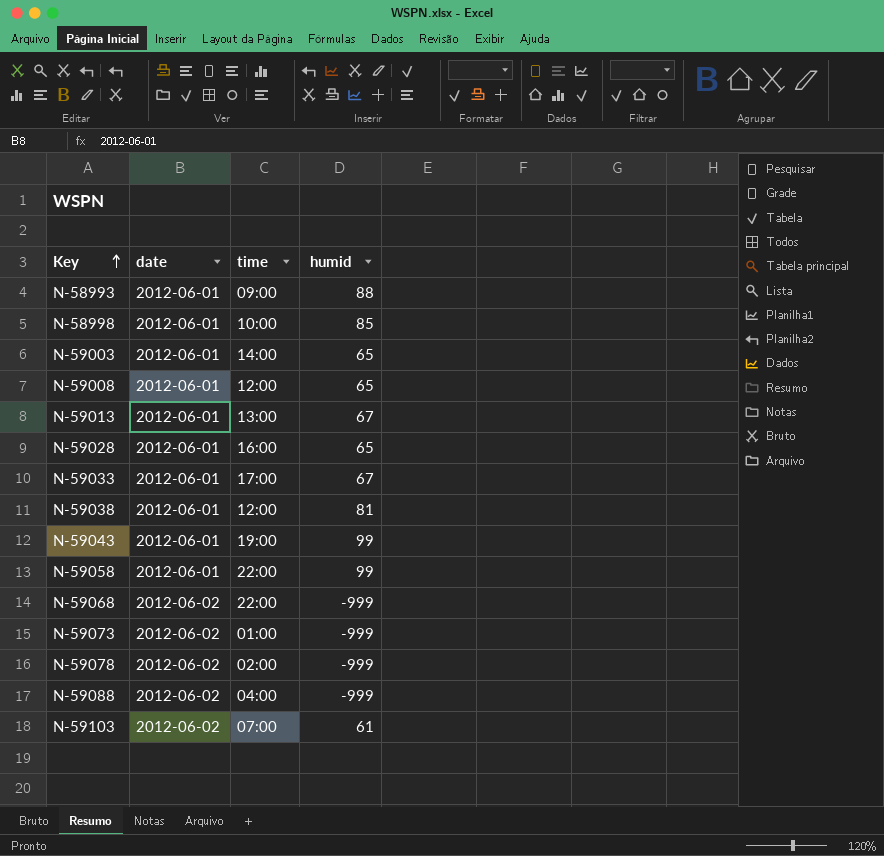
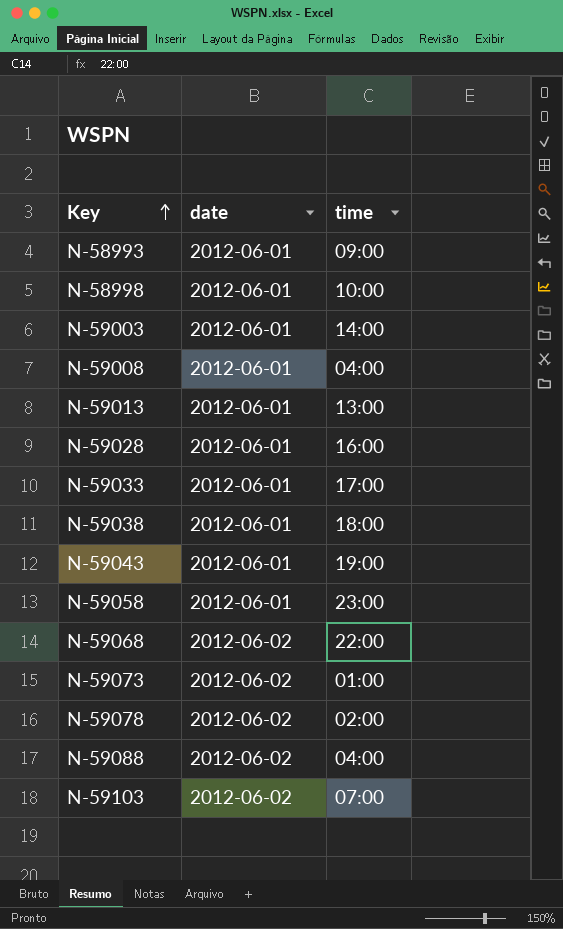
column humid | position: 4 -> none
N-59008 | time: 12:00 -> 04:00
N-59038 | time: 12:00 -> 18:00
N-59058 | time: 22:00 -> 23:00

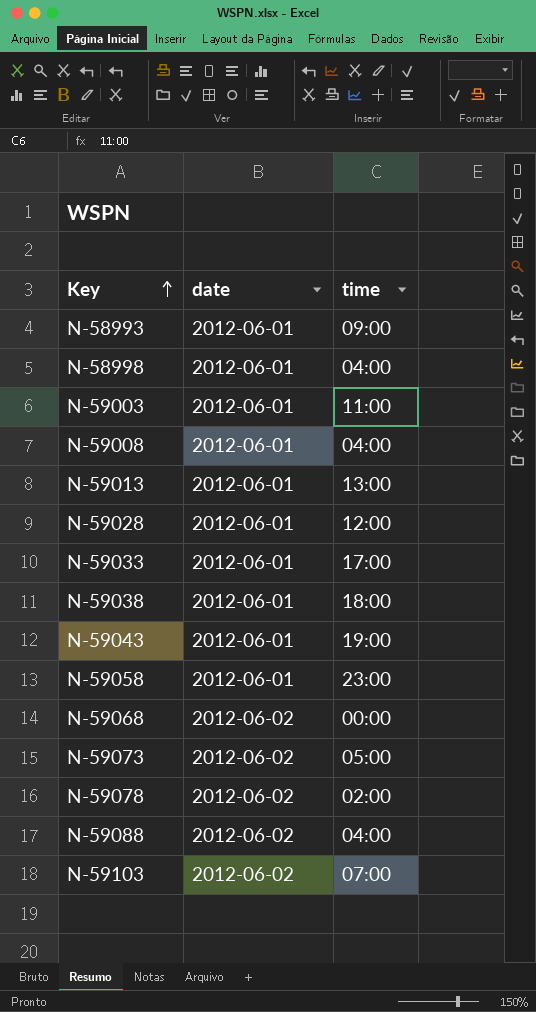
N-58998 | time: 10:00 -> 04:00
N-59003 | time: 14:00 -> 11:00
N-59028 | time: 16:00 -> 12:00
N-59068 | time: 22:00 -> 00:00
N-59073 | time: 01:00 -> 05:00

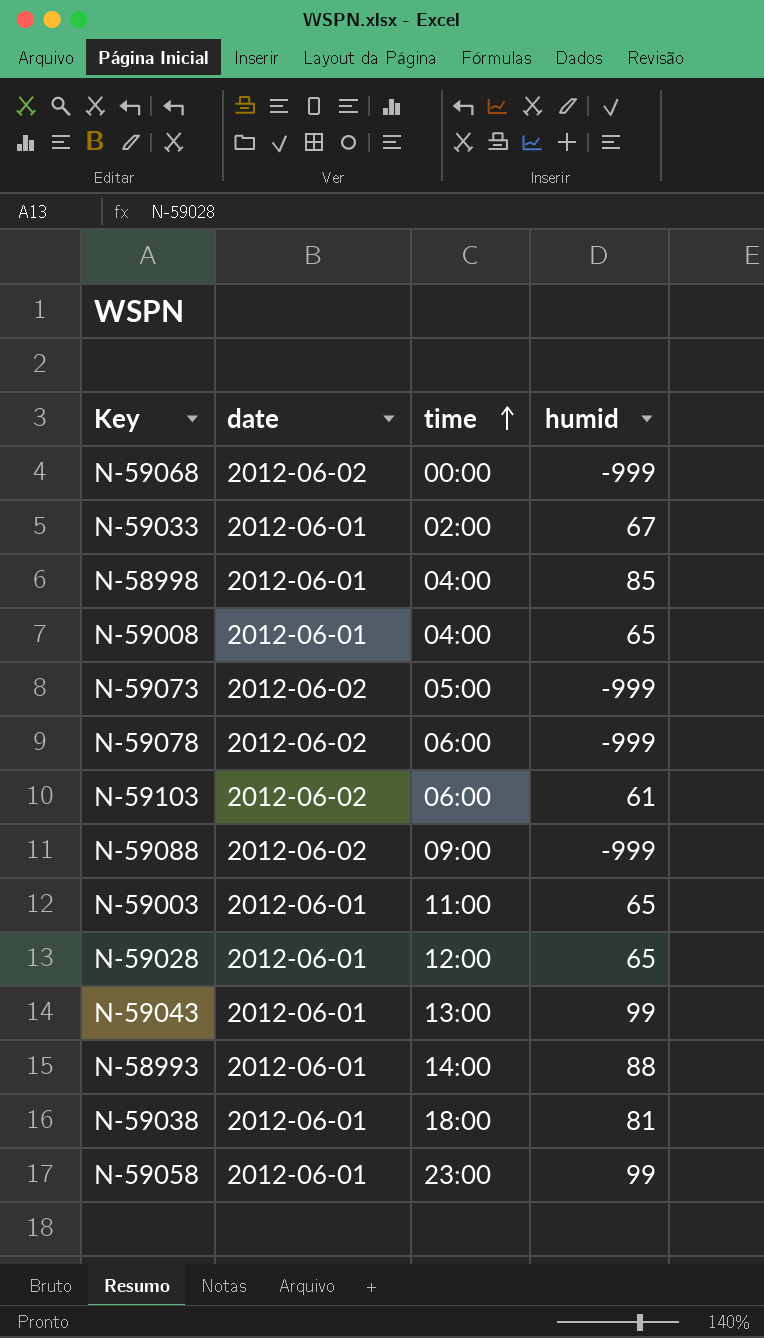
row order: Key ascending -> time ascending
column humid | position: none -> 4
row N-59013: 2012-06-01 | 13:00 -> none
N-59033 | time: 17:00 -> 02:00
N-59078 | time: 02:00 -> 06:00
N-59103 | time: 07:00 -> 06:00
N-59088 | time: 04:00 -> 09:00
N-59043 | time: 19:00 -> 13:00
N-58993 | time: 09:00 -> 14:00

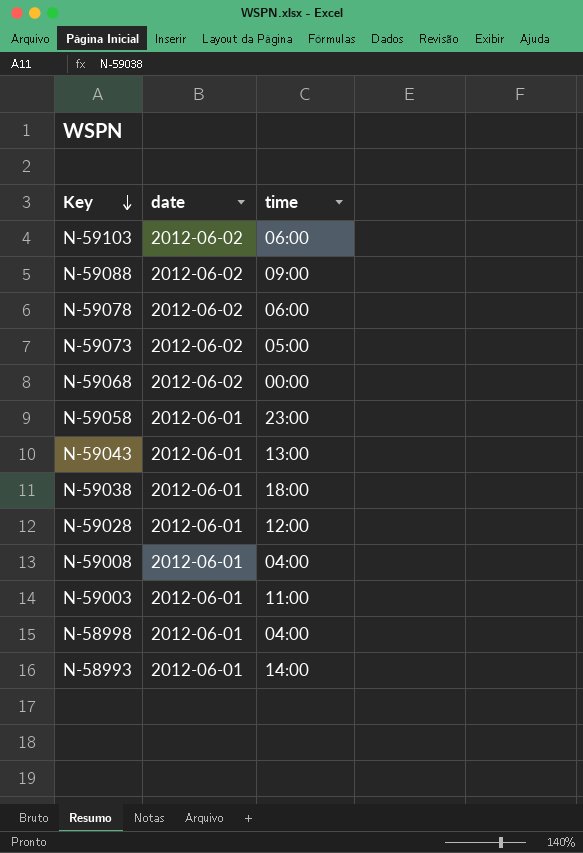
row order: time ascending -> Key descending
column humid | position: 4 -> none
row N-59033: 2012-06-01 | 02:00 | 67 -> none

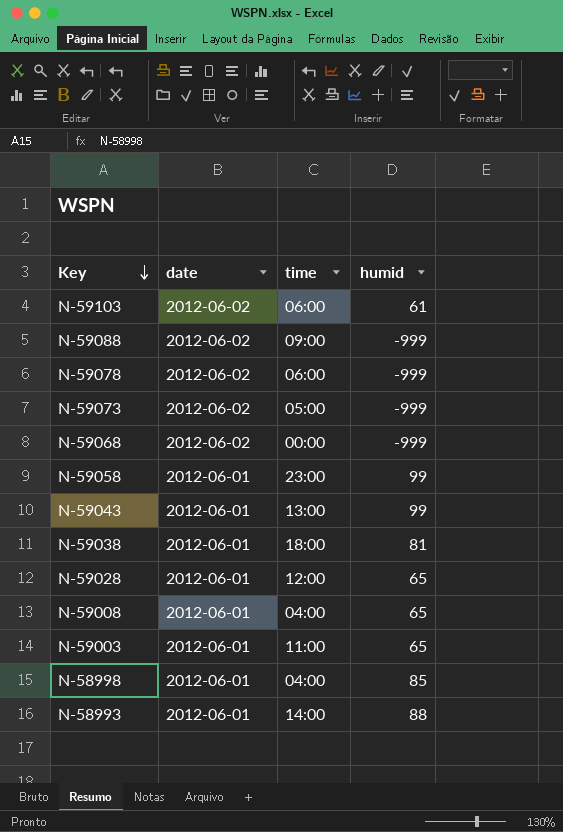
column humid | position: none -> 4

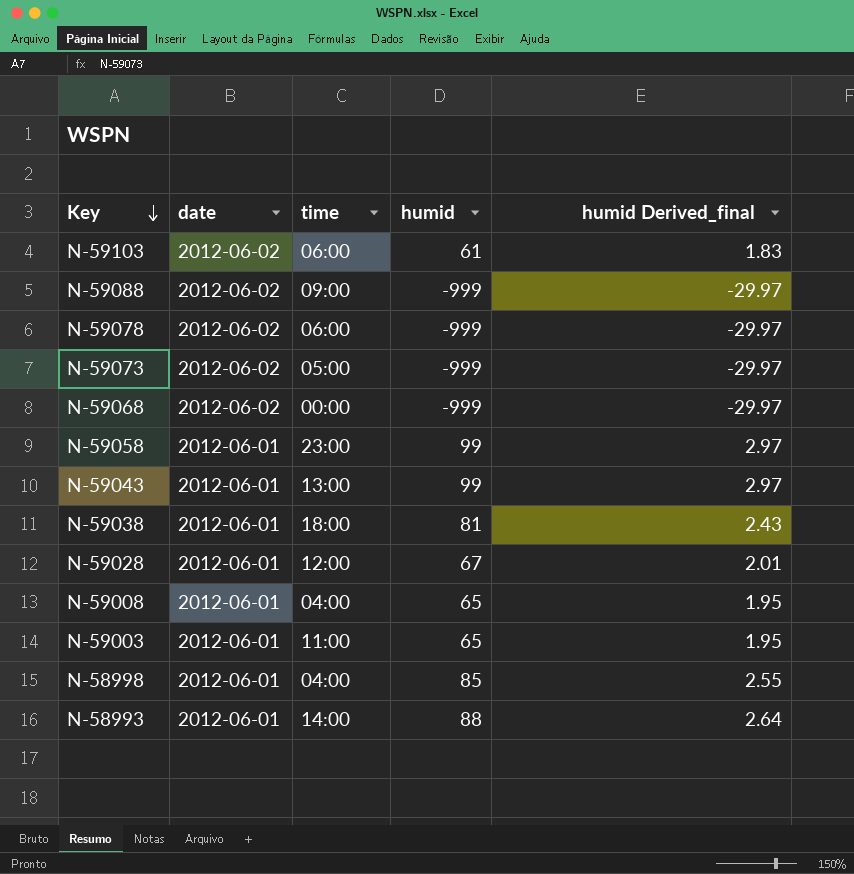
column humid Derived_final | formula: none -> [humid] * 0.03
N-59028 | humid: 65 -> 67

